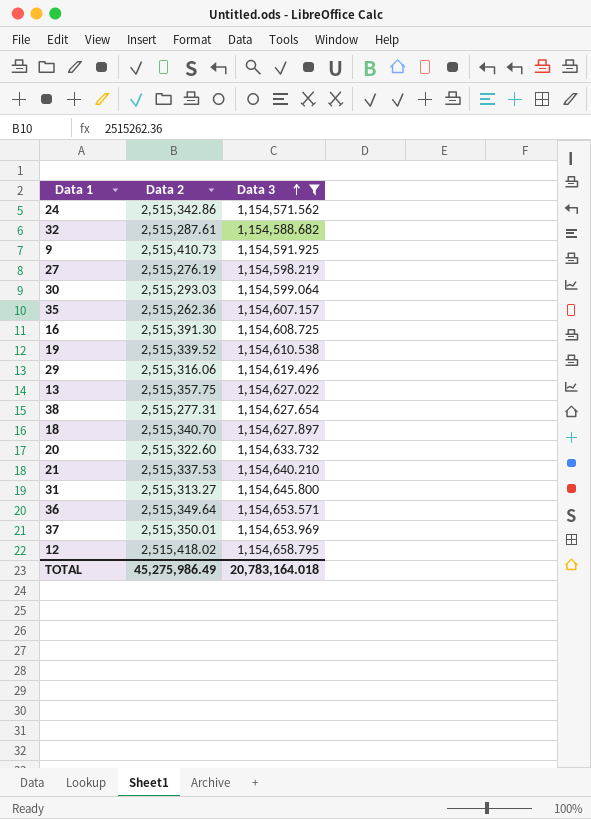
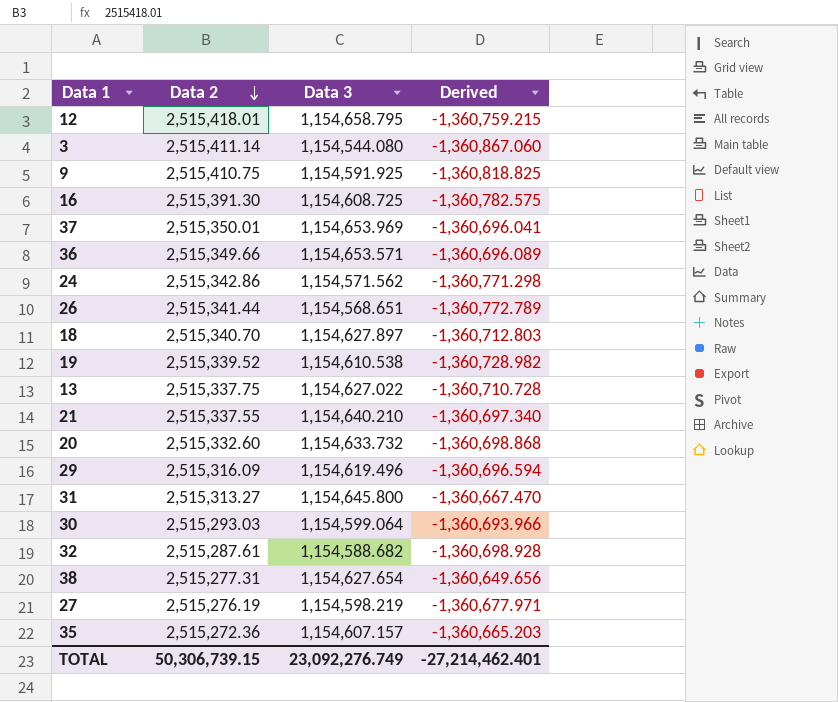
filter: Data 3 >= 1,154,571.562 -> none
row order: Data 3 ascending -> Data 2 descending
column Derived | formula: none -> [Data 3] - [Data 2]
12 | Data 2: 2,515,418.02 -> 2,515,418.01
9 | Data 2: 2,515,410.73 -> 2,515,410.75
36 | Data 2: 2,515,349.64 -> 2,515,349.66
13 | Data 2: 2,515,357.75 -> 2,515,337.75
21 | Data 2: 2,515,337.53 -> 2,515,337.55
20 | Data 2: 2,515,322.60 -> 2,515,332.60
29 | Data 2: 2,515,316.06 -> 2,515,316.09
35 | Data 2: 2,515,262.36 -> 2,515,272.36
TOTAL | Data 2: 45,275,986.49 -> 50,306,739.15
TOTAL | Data 3: 20,783,164.018 -> 23,092,276.749

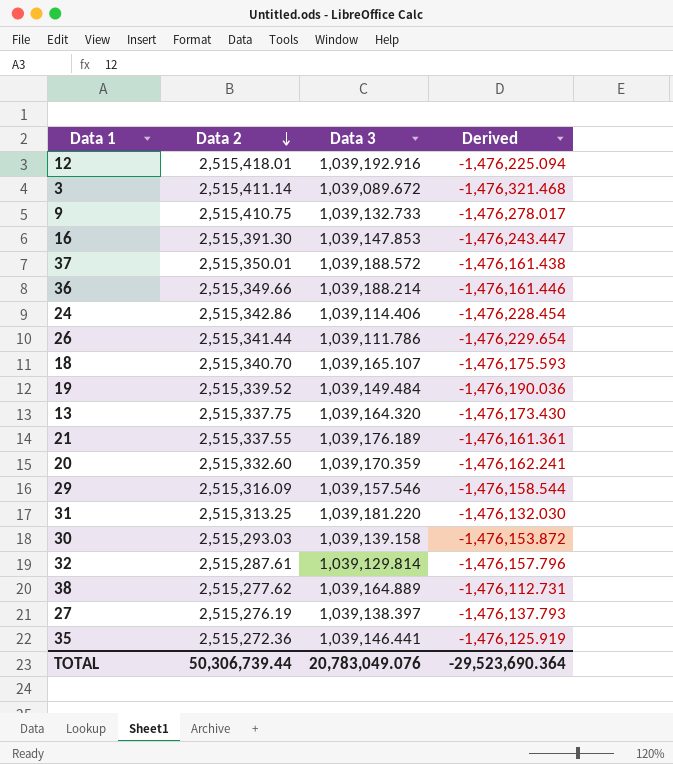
12 | Data 3: 1,154,658.795 -> 1,039,192.916
12 | Derived: -1,360,759.215 -> -1,476,225.094
3 | Data 3: 1,154,544.080 -> 1,039,089.672
3 | Derived: -1,360,867.060 -> -1,476,321.468
9 | Data 3: 1,154,591.925 -> 1,039,132.733
9 | Derived: -1,360,818.825 -> -1,476,278.017
16 | Data 3: 1,154,608.725 -> 1,039,147.853
16 | Derived: -1,360,782.575 -> -1,476,243.447
37 | Data 3: 1,154,653.969 -> 1,039,188.572
37 | Derived: -1,360,696.041 -> -1,476,161.438
36 | Data 3: 1,154,653.571 -> 1,039,188.214
36 | Derived: -1,360,696.089 -> -1,476,161.446
24 | Data 3: 1,154,571.562 -> 1,039,114.406
24 | Derived: -1,360,771.298 -> -1,476,228.454
26 | Data 3: 1,154,568.651 -> 1,039,111.786
26 | Derived: -1,360,772.789 -> -1,476,229.654
18 | Data 3: 1,154,627.897 -> 1,039,165.107
18 | Derived: -1,360,712.803 -> -1,476,175.593
19 | Data 3: 1,154,610.538 -> 1,039,149.484
19 | Derived: -1,360,728.982 -> -1,476,190.036
13 | Data 3: 1,154,627.022 -> 1,039,164.320
13 | Derived: -1,360,710.728 -> -1,476,173.430
21 | Data 3: 1,154,640.210 -> 1,039,176.189
21 | Derived: -1,360,697.340 -> -1,476,161.361
20 | Data 3: 1,154,633.732 -> 1,039,170.359
20 | Derived: -1,360,698.868 -> -1,476,162.241
29 | Data 3: 1,154,619.496 -> 1,039,157.546
29 | Derived: -1,360,696.594 -> -1,476,158.544
31 | Data 2: 2,515,313.27 -> 2,515,313.25
31 | Data 3: 1,154,645.800 -> 1,039,181.220
31 | Derived: -1,360,667.470 -> -1,476,132.030
30 | Data 3: 1,154,599.064 -> 1,039,139.158
30 | Derived: -1,360,693.966 -> -1,476,153.872
32 | Data 3: 1,154,588.682 -> 1,039,129.814
32 | Derived: -1,360,698.928 -> -1,476,157.796
38 | Data 2: 2,515,277.31 -> 2,515,277.62
38 | Data 3: 1,154,627.654 -> 1,039,164.889
38 | Derived: -1,360,649.656 -> -1,476,112.731
27 | Data 3: 1,154,598.219 -> 1,039,138.397
27 | Derived: -1,360,677.971 -> -1,476,137.793
35 | Data 3: 1,154,607.157 -> 1,039,146.441
35 | Derived: -1,360,665.203 -> -1,476,125.919
TOTAL | Data 2: 50,306,739.15 -> 50,306,739.44
TOTAL | Data 3: 23,092,276.749 -> 20,783,049.076
TOTAL | Derived: -27,214,462.401 -> -29,523,690.364

